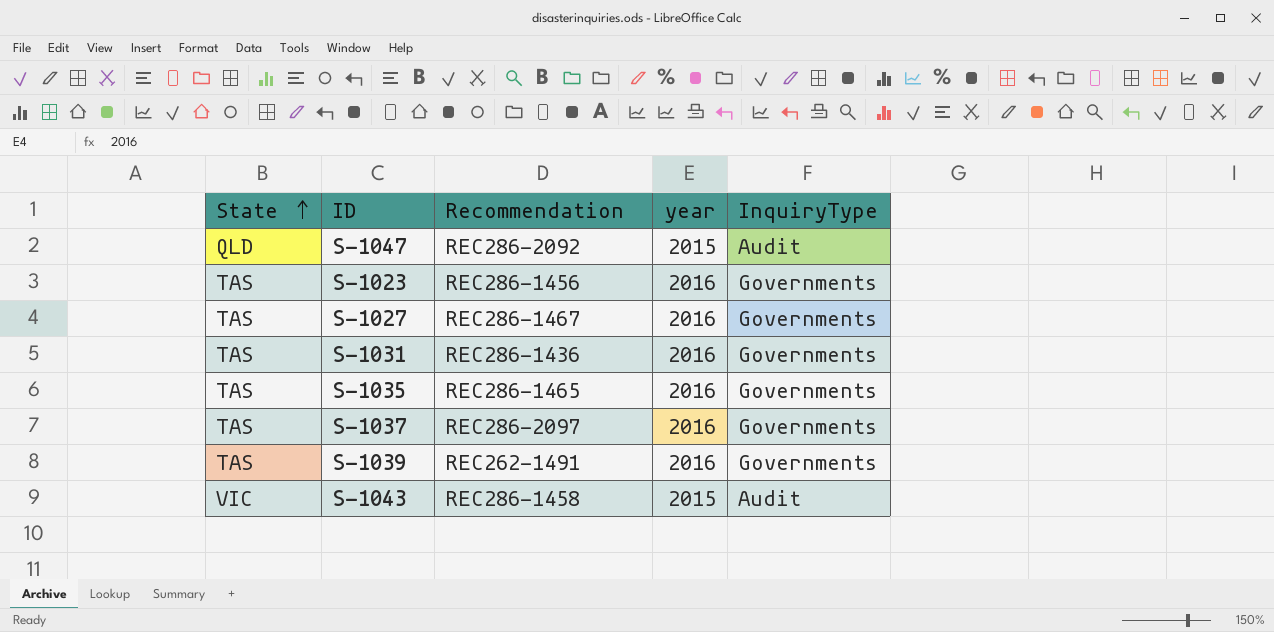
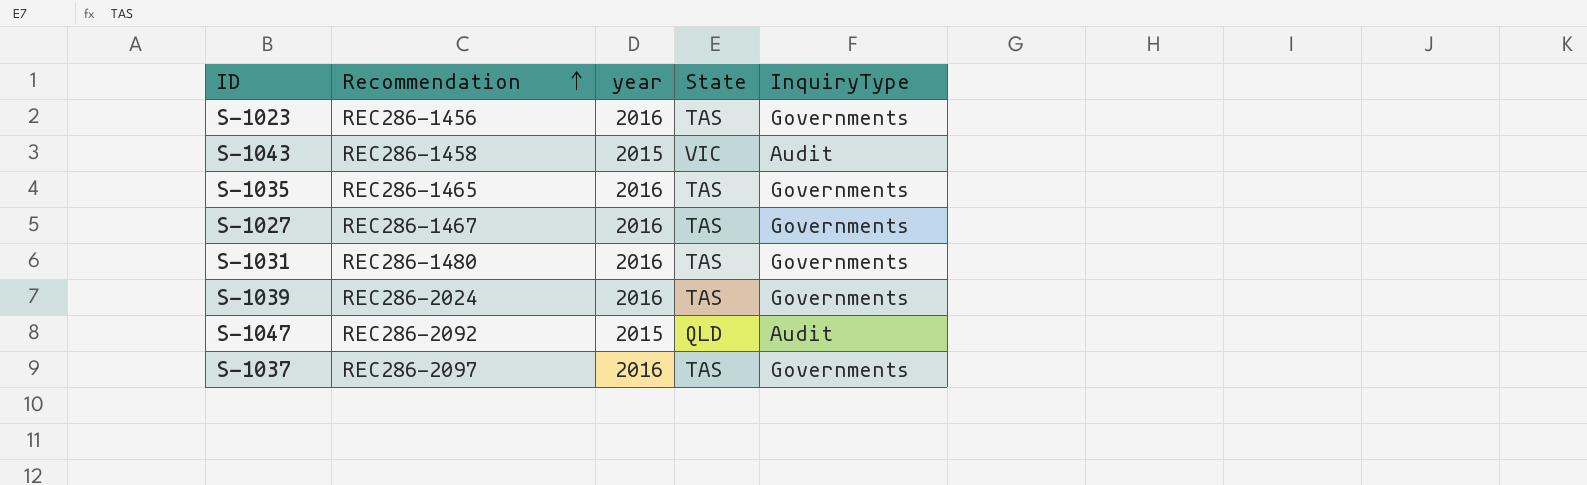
row order: State ascending -> Recommendation ascending
column State | position: 1 -> 4
S-1031 | Recommendation: REC286-1436 -> REC286-1480
S-1039 | Recommendation: REC262-1491 -> REC286-2024

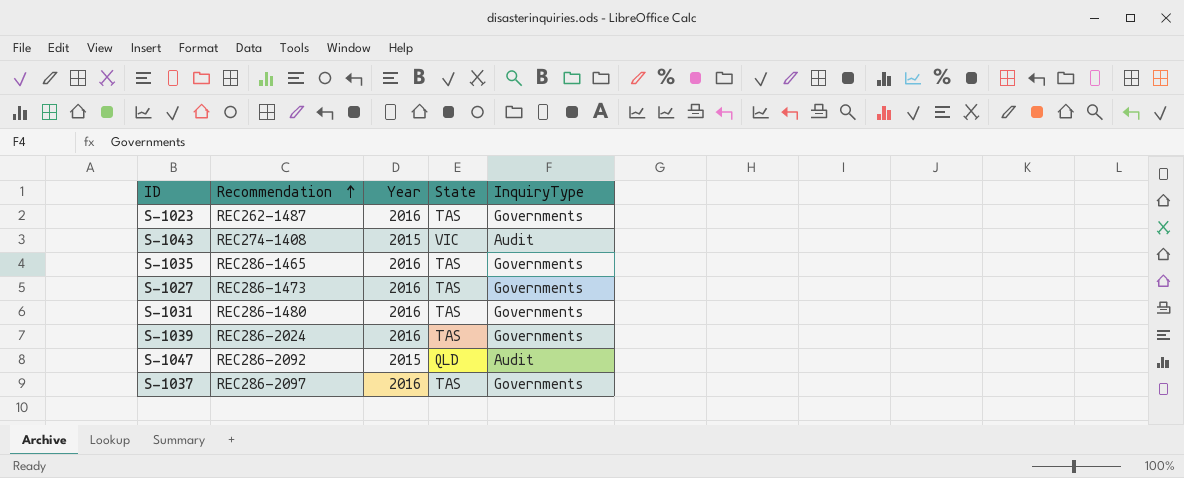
column name: year -> Year
S-1023 | Recommendation: REC286-1456 -> REC262-1487
S-1043 | Recommendation: REC286-1458 -> REC274-1408
S-1027 | Recommendation: REC286-1467 -> REC286-1473

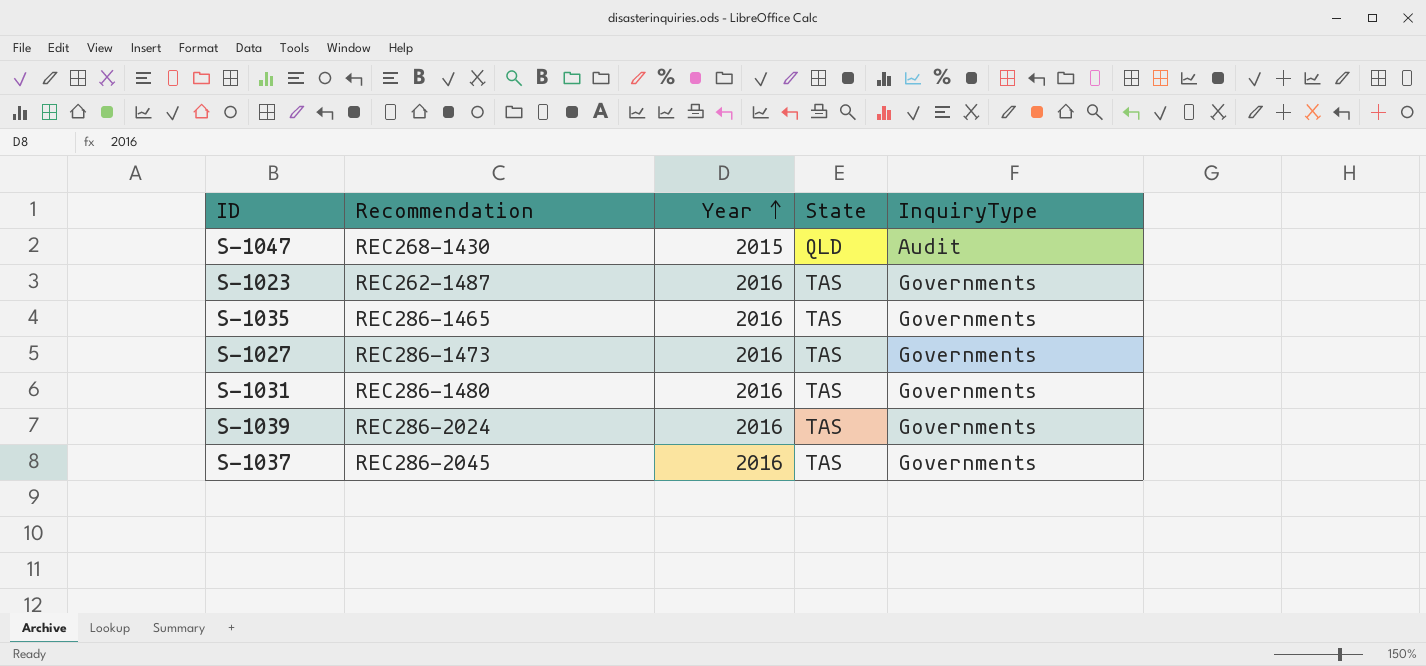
row order: Recommendation ascending -> Year ascending
row S-1043: REC274-1408 | 2015 | VIC | Audit -> none
S-1047 | Recommendation: REC286-2092 -> REC268-1430
S-1037 | Recommendation: REC286-2097 -> REC286-2045

